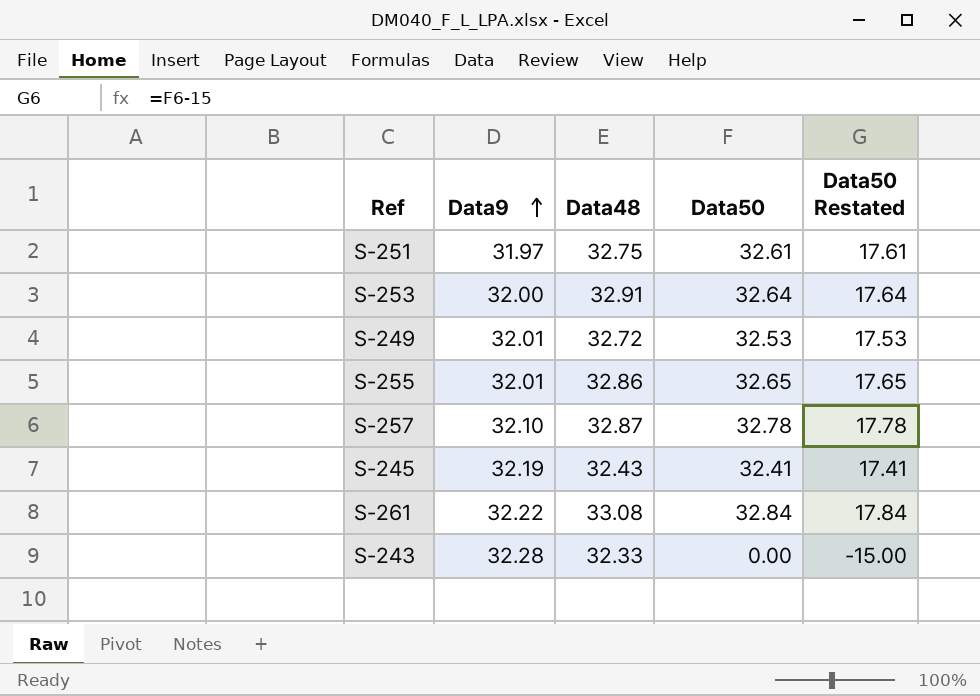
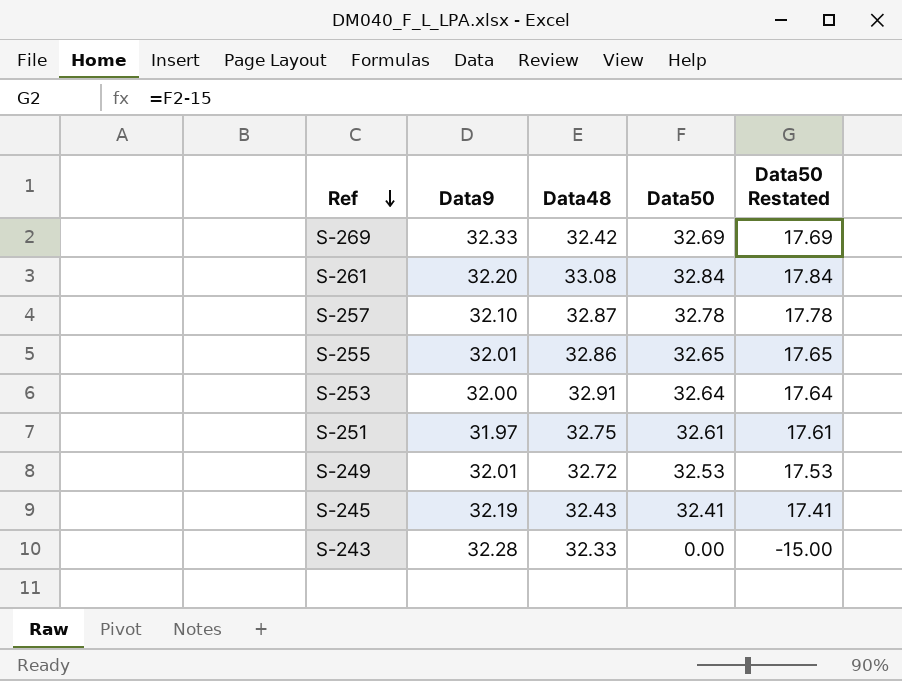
row order: Data9 ascending -> Ref descending
row S-269: none -> 32.33 | 32.42 | 32.69 | 17.69
S-261 | Data9: 32.22 -> 32.20

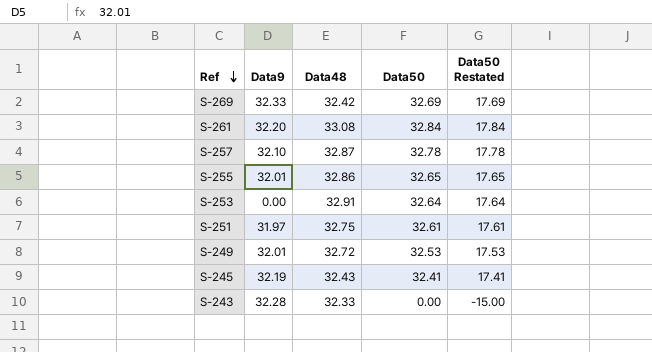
S-253 | Data9: 32.00 -> 0.00

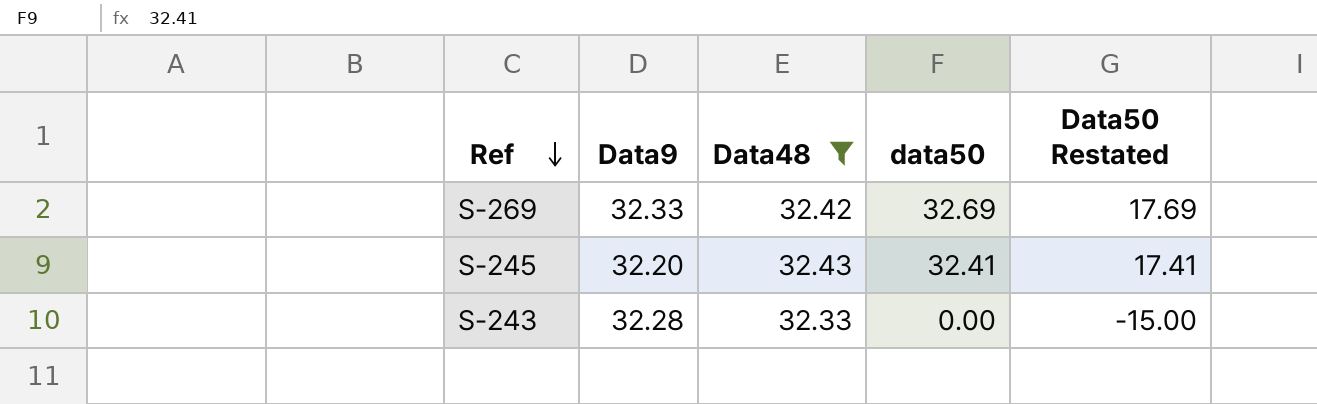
filter: none -> Data48 <= 32.43
column name: Data50 -> data50
S-245 | Data9: 32.19 -> 32.20

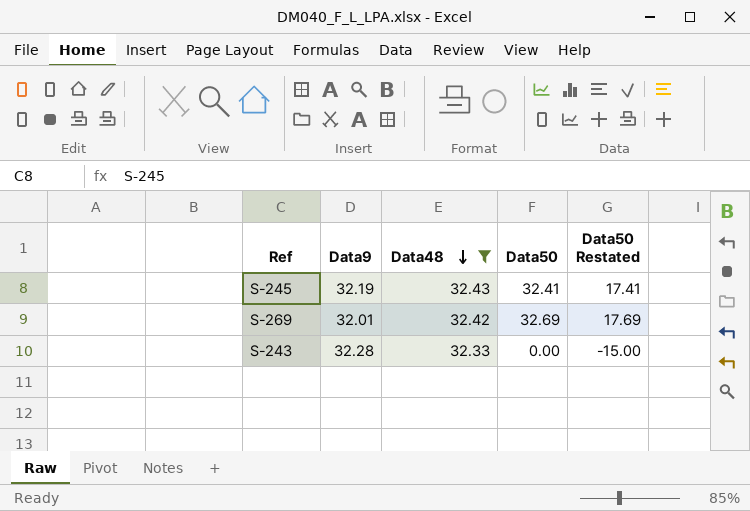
row order: Ref descending -> Data48 descending
column name: data50 -> Data50
S-245 | Data9: 32.20 -> 32.19
S-269 | Data9: 32.33 -> 32.01

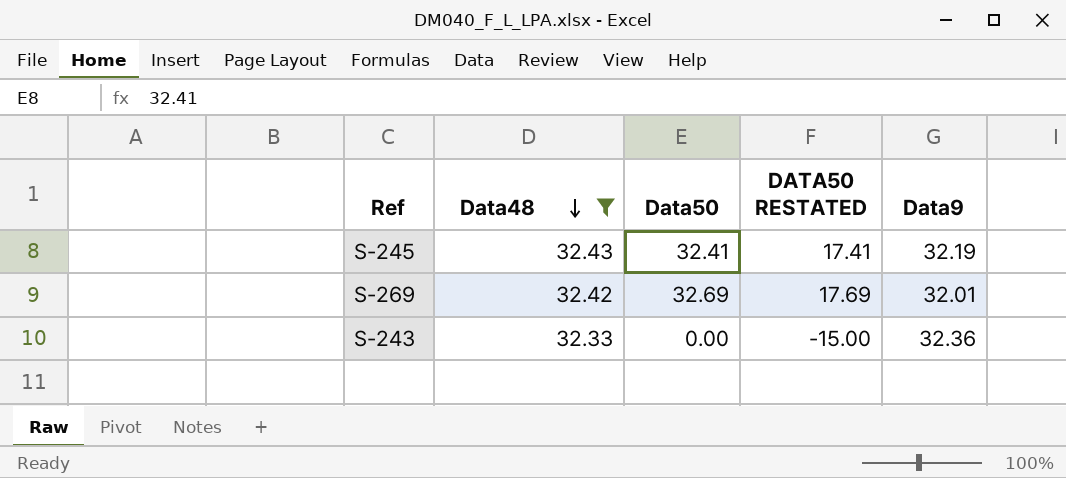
column name: Data50 Restated -> DATA50 RESTATED
column Data9 | position: 2 -> 5
S-243 | Data9: 32.28 -> 32.36

